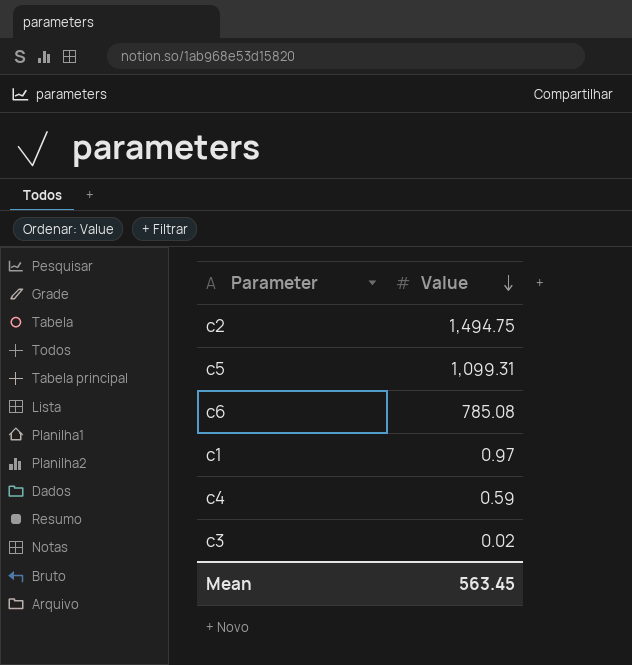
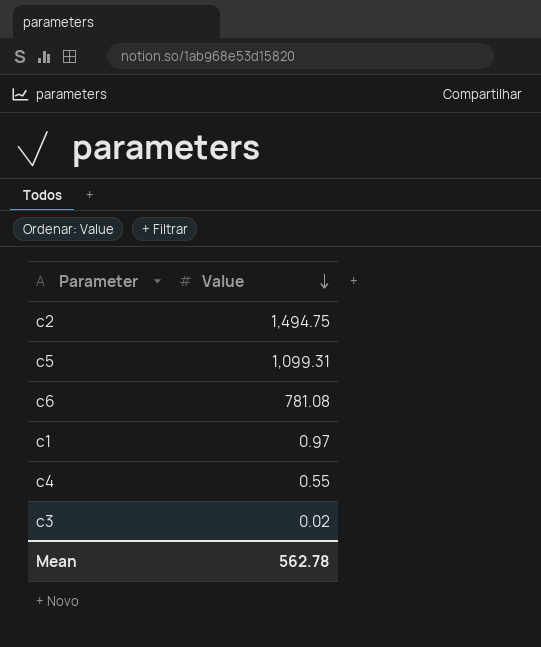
c6 | Value: 785.08 -> 781.08
c4 | Value: 0.59 -> 0.55
Mean | Value: 563.45 -> 562.78

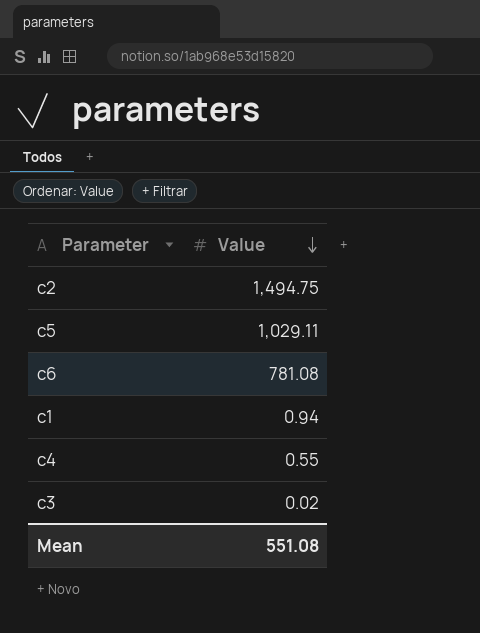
c5 | Value: 1,099.31 -> 1,029.11
c1 | Value: 0.97 -> 0.94
Mean | Value: 562.78 -> 551.08

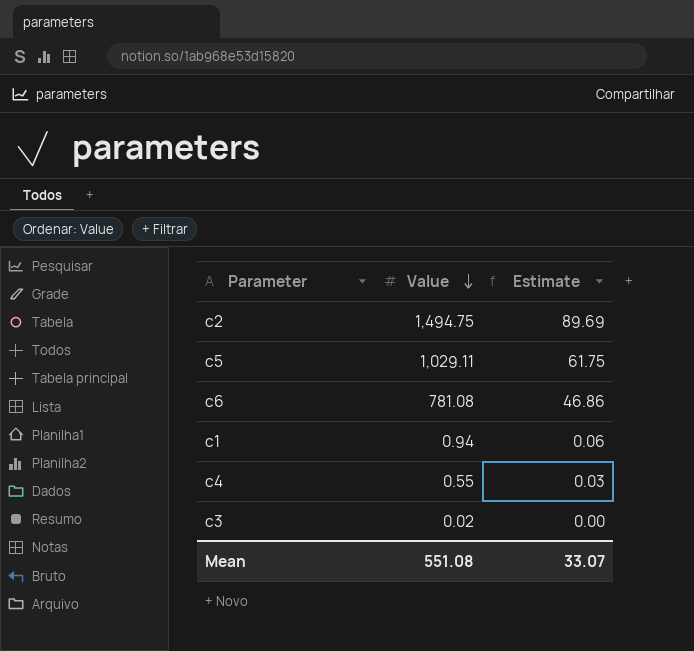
column Estimate | formula: none -> [Value] * 0.06

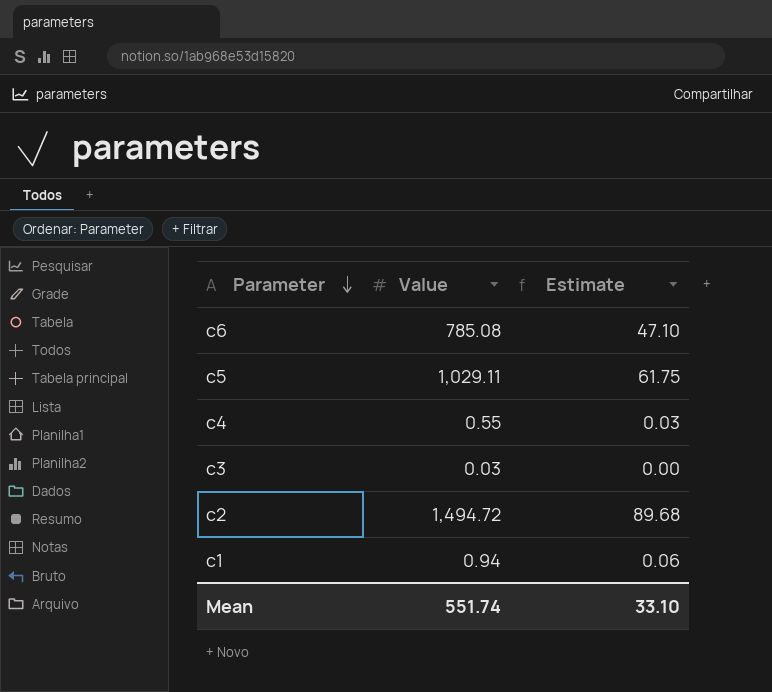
row order: Value descending -> Parameter descending
c6 | Value: 781.08 -> 785.08
c6 | Estimate: 46.86 -> 47.10
c3 | Value: 0.02 -> 0.03
c2 | Value: 1,494.75 -> 1,494.72
c2 | Estimate: 89.69 -> 89.68
Mean | Value: 551.08 -> 551.74
Mean | Estimate: 33.07 -> 33.10

